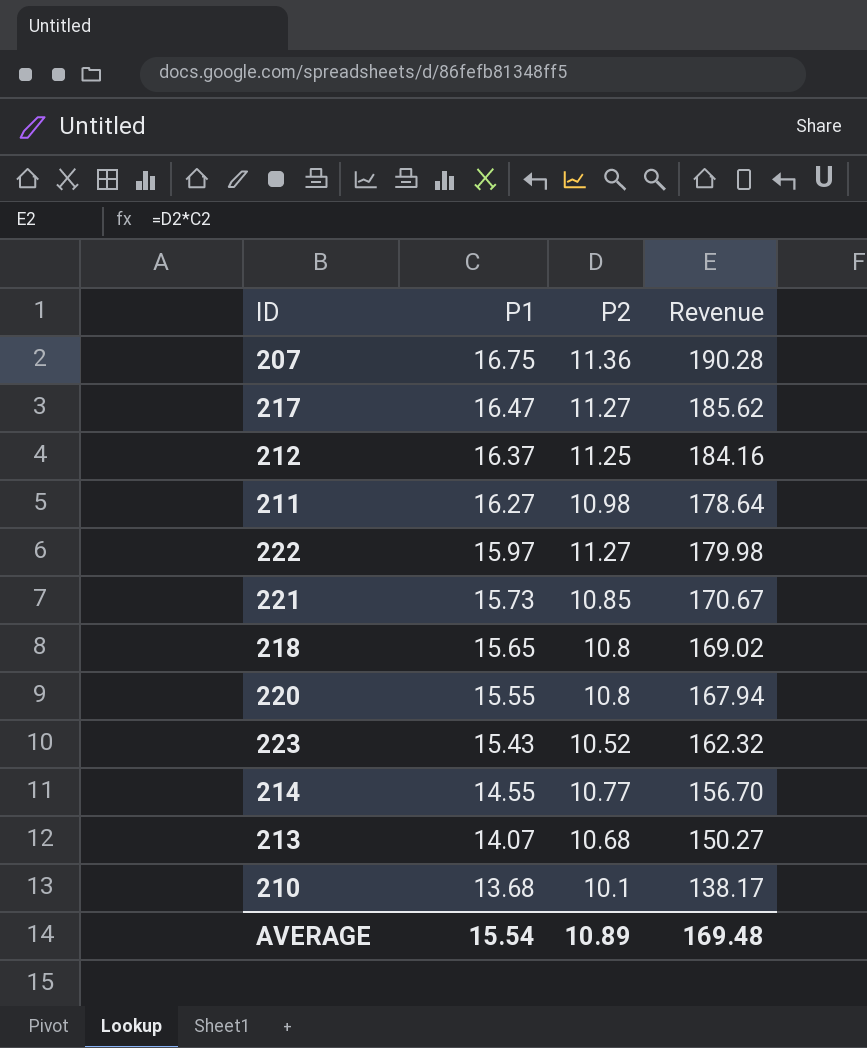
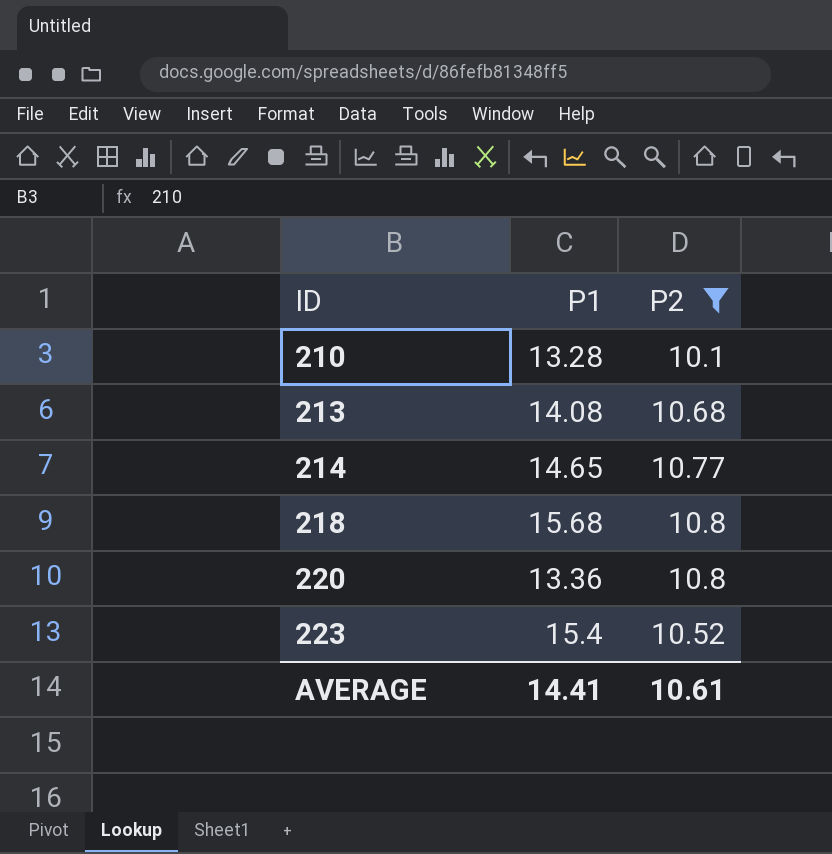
filter: none -> P2 <= 10.8
row order: P1 descending -> ID ascending
column Revenue | formula: [P1] * [P2] -> none
210 | P1: 13.68 -> 13.28
213 | P1: 14.07 -> 14.08
214 | P1: 14.55 -> 14.65
218 | P1: 15.65 -> 15.68
220 | P1: 15.55 -> 13.36
223 | P1: 15.43 -> 15.4
AVERAGE | P1: 15.54 -> 14.41
AVERAGE | P2: 10.89 -> 10.61

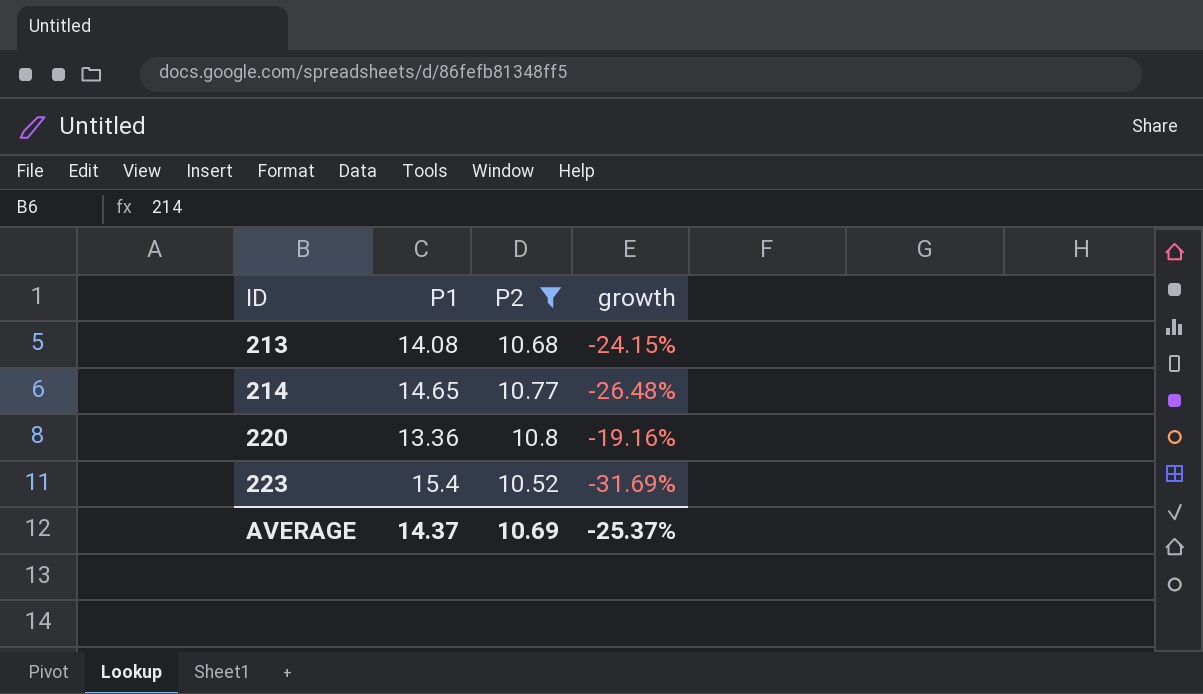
column growth | formula: none -> ([P2] - [P1]) / [P1]
row 210: 13.28 | 10.1 -> none
row 218: 15.68 | 10.8 -> none
AVERAGE | P1: 14.41 -> 14.37
AVERAGE | P2: 10.61 -> 10.69

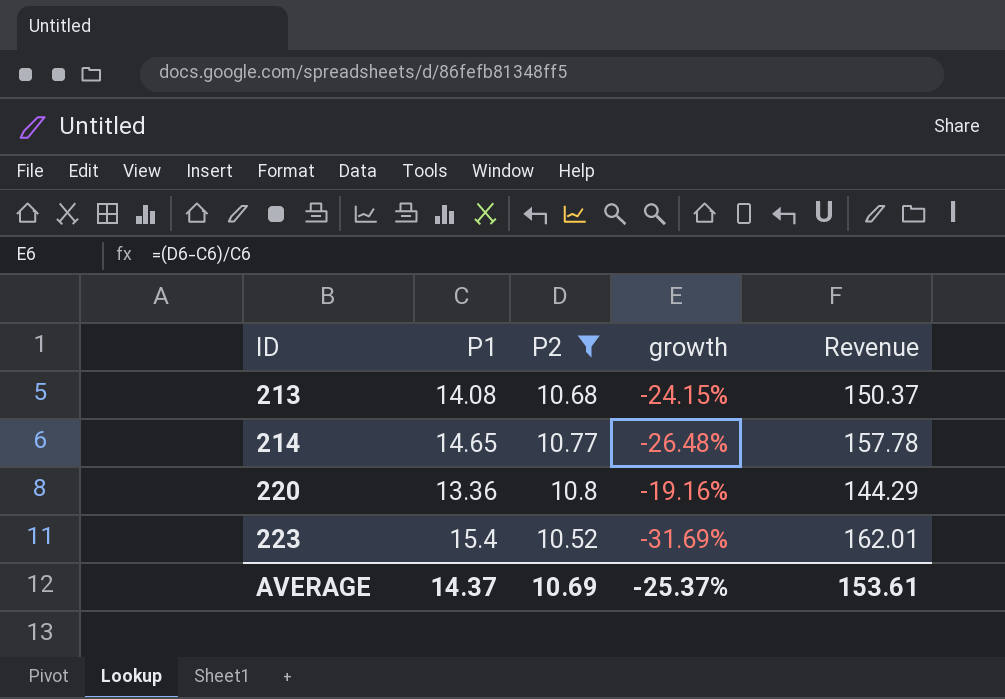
column Revenue | formula: none -> [P1] * [P2]

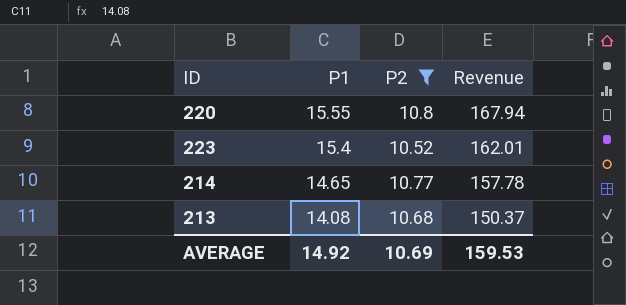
row order: ID ascending -> P1 descending
column growth | formula: ([P2] - [P1]) / [P1] -> none
220 | P1: 13.36 -> 15.55
220 | Revenue: 144.29 -> 167.94
AVERAGE | P1: 14.37 -> 14.92
AVERAGE | Revenue: 153.61 -> 159.53

